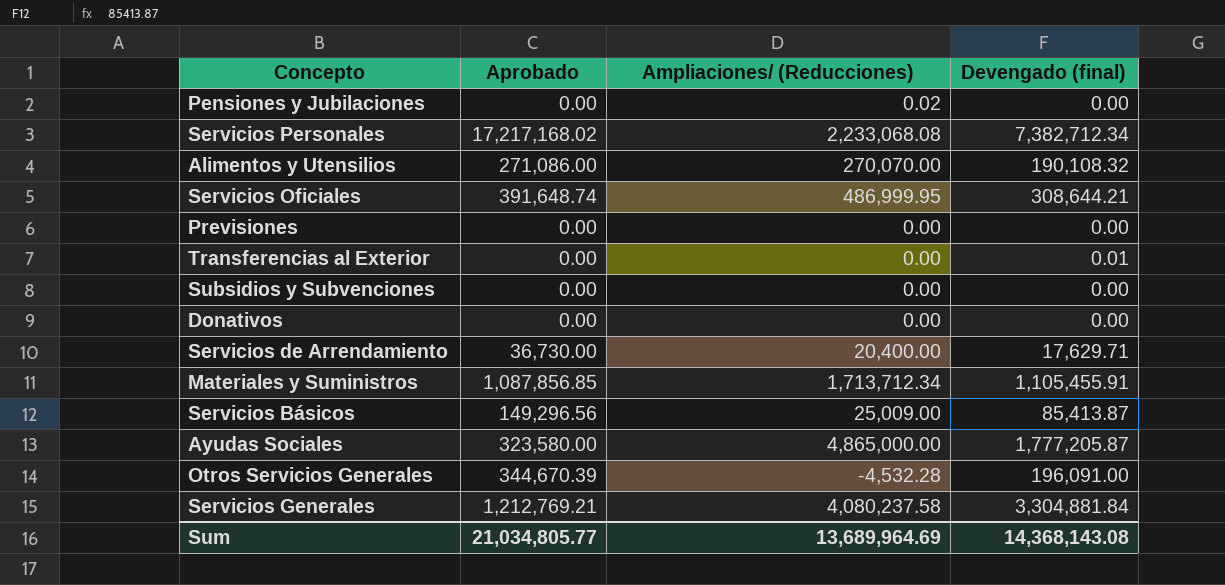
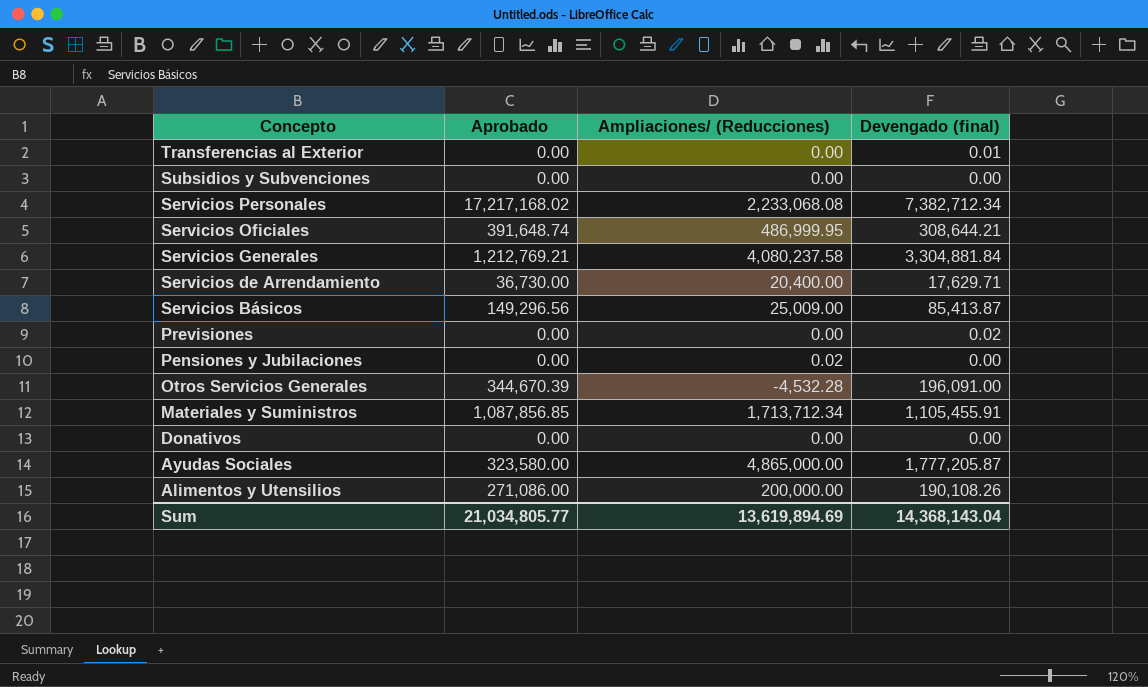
row order: none -> Concepto descending
Previsiones | Devengado (final): 0.00 -> 0.02
Alimentos y Utensilios | Ampliaciones/ (Reducciones): 270,070.00 -> 200,000.00
Alimentos y Utensilios | Devengado (final): 190,108.32 -> 190,108.26
Sum | Ampliaciones/ (Reducciones): 13,689,964.69 -> 13,619,894.69
Sum | Devengado (final): 14,368,143.08 -> 14,368,143.04

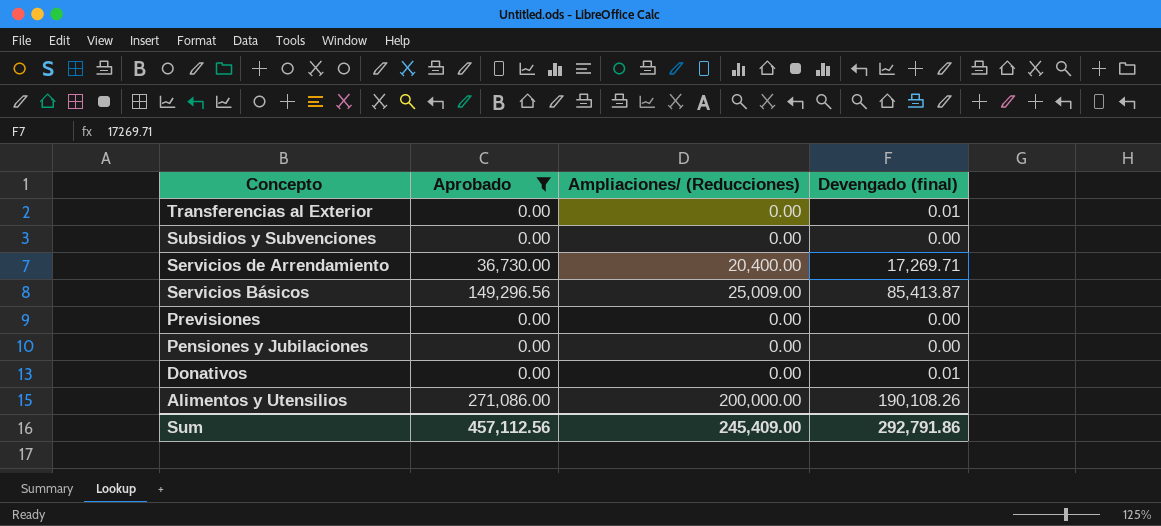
filter: none -> Aprobado <= 271,086.00
Servicios de Arrendamiento | Devengado (final): 17,629.71 -> 17,269.71
Previsiones | Devengado (final): 0.02 -> 0.00
Pensiones y Jubilaciones | Ampliaciones/ (Reducciones): 0.02 -> 0.00
Donativos | Devengado (final): 0.00 -> 0.01
Sum | Aprobado: 21,034,805.77 -> 457,112.56
Sum | Ampliaciones/ (Reducciones): 13,619,894.69 -> 245,409.00
Sum | Devengado (final): 14,368,143.04 -> 292,791.86

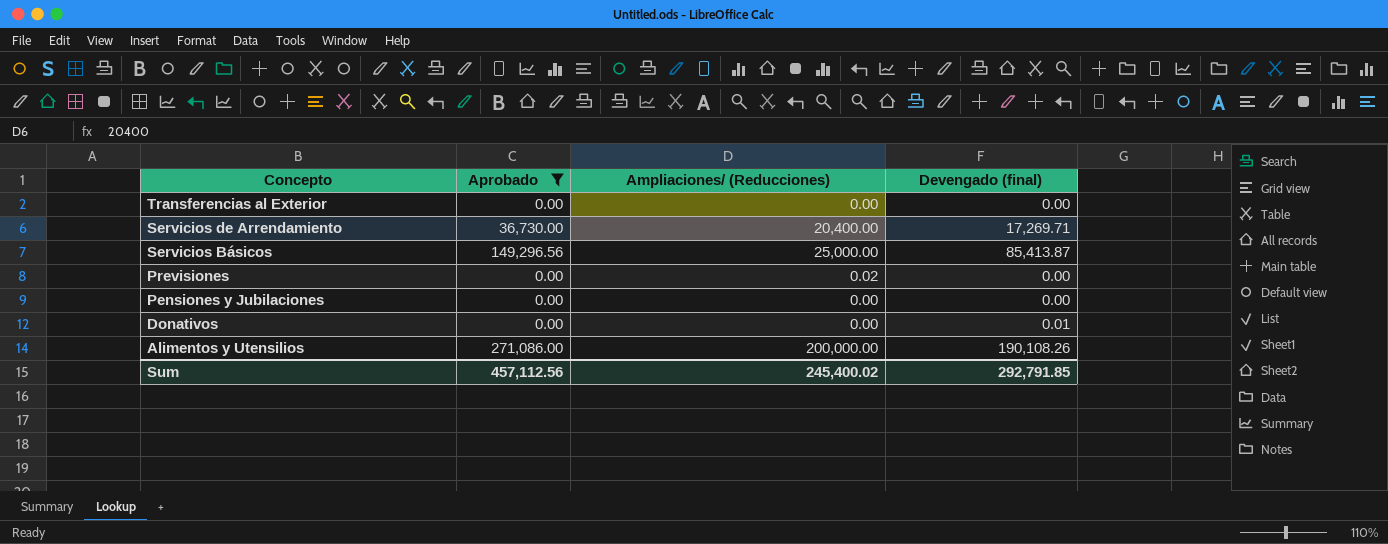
row Subsidios y Subvenciones: 0.00 | 0.00 | 0.00 -> none
Transferencias al Exterior | Devengado (final): 0.01 -> 0.00
Servicios Básicos | Ampliaciones/ (Reducciones): 25,009.00 -> 25,000.00
Previsiones | Ampliaciones/ (Reducciones): 0.00 -> 0.02
Sum | Ampliaciones/ (Reducciones): 245,409.00 -> 245,400.02
Sum | Devengado (final): 292,791.86 -> 292,791.85

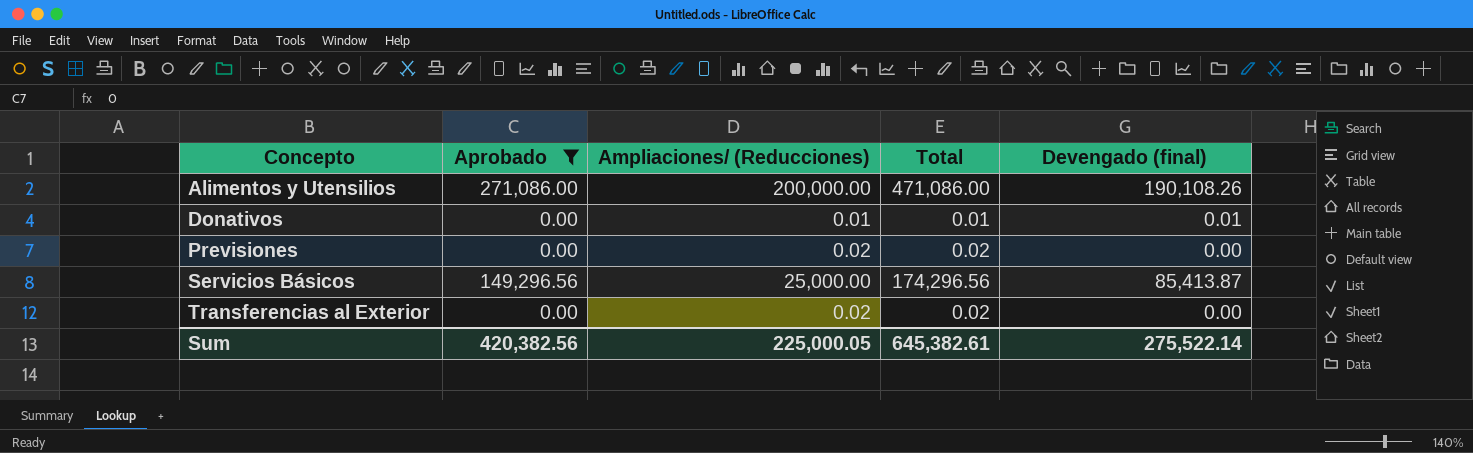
row order: Concepto descending -> Concepto ascending
column Total | formula: none -> [Aprobado] + [Ampliaciones/ (Reducciones)]
row Servicios de Arrendamiento: 36,730.00 | 20,400.00 | 17,269.71 -> none
row Pensiones y Jubilaciones: 0.00 | 0.00 | 0.00 -> none
Donativos | Ampliaciones/ (Reducciones): 0.00 -> 0.01
Transferencias al Exterior | Ampliaciones/ (Reducciones): 0.00 -> 0.02
Sum | Aprobado: 457,112.56 -> 420,382.56
Sum | Ampliaciones/ (Reducciones): 245,400.02 -> 225,000.05
Sum | Devengado (final): 292,791.85 -> 275,522.14

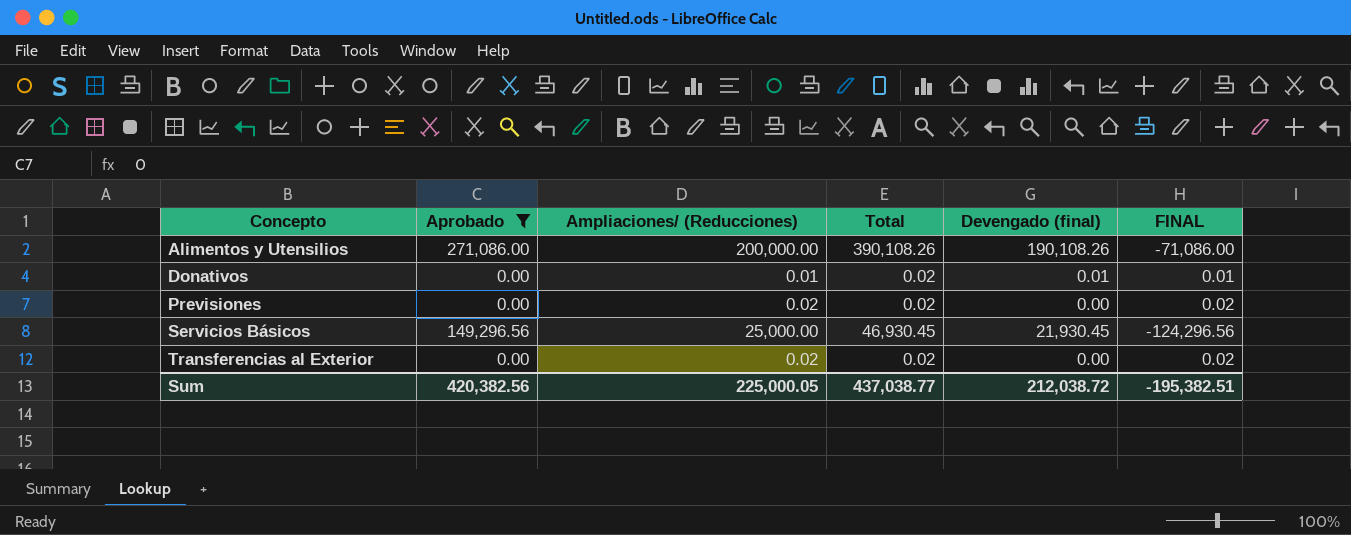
column Total | formula: [Aprobado] + [Ampliaciones/ (Reducciones)] -> [Ampliaciones/ (Reducciones)] + [Devengado (final)]
column FINAL | formula: none -> [Ampliaciones/ (Reducciones)] - [Aprobado]
Servicios Básicos | Devengado (final): 85,413.87 -> 21,930.45
Sum | Total: 645,382.61 -> 437,038.77
Sum | Devengado (final): 275,522.14 -> 212,038.72

